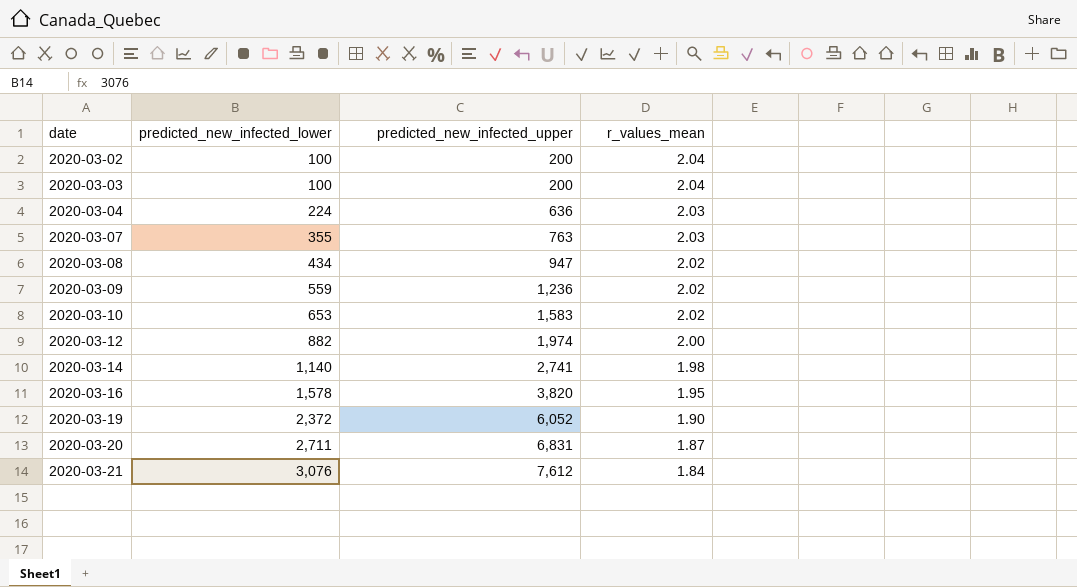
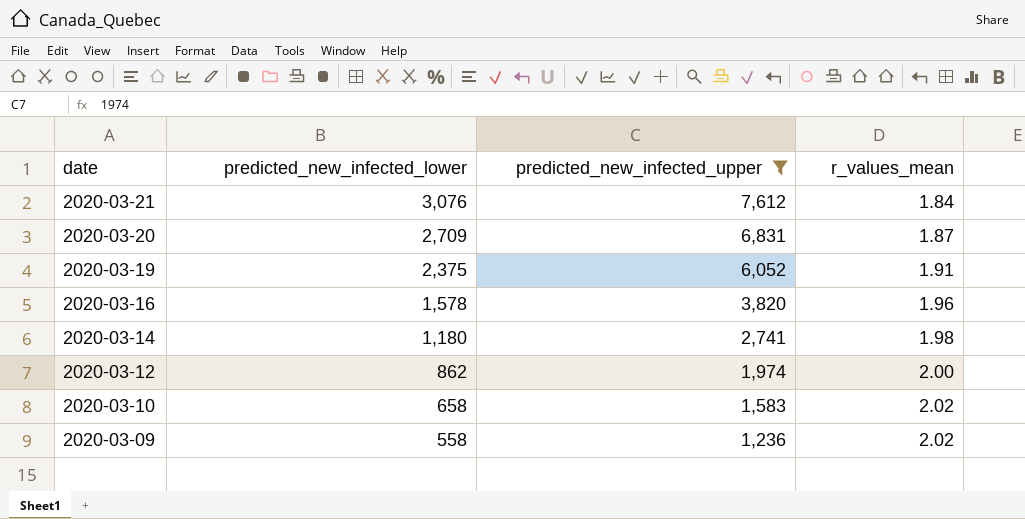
filter: none -> predicted_new_infected_upper >= 1,236
row order: date ascending -> date descending
2020-03-20 | predicted_new_infected_lower: 2,711 -> 2,709
2020-03-19 | predicted_new_infected_lower: 2,372 -> 2,375
2020-03-19 | r_values_mean: 1.90 -> 1.91
2020-03-16 | r_values_mean: 1.95 -> 1.96
2020-03-14 | predicted_new_infected_lower: 1,140 -> 1,180
2020-03-12 | predicted_new_infected_lower: 882 -> 862
2020-03-10 | predicted_new_infected_lower: 653 -> 658
2020-03-09 | predicted_new_infected_lower: 559 -> 558

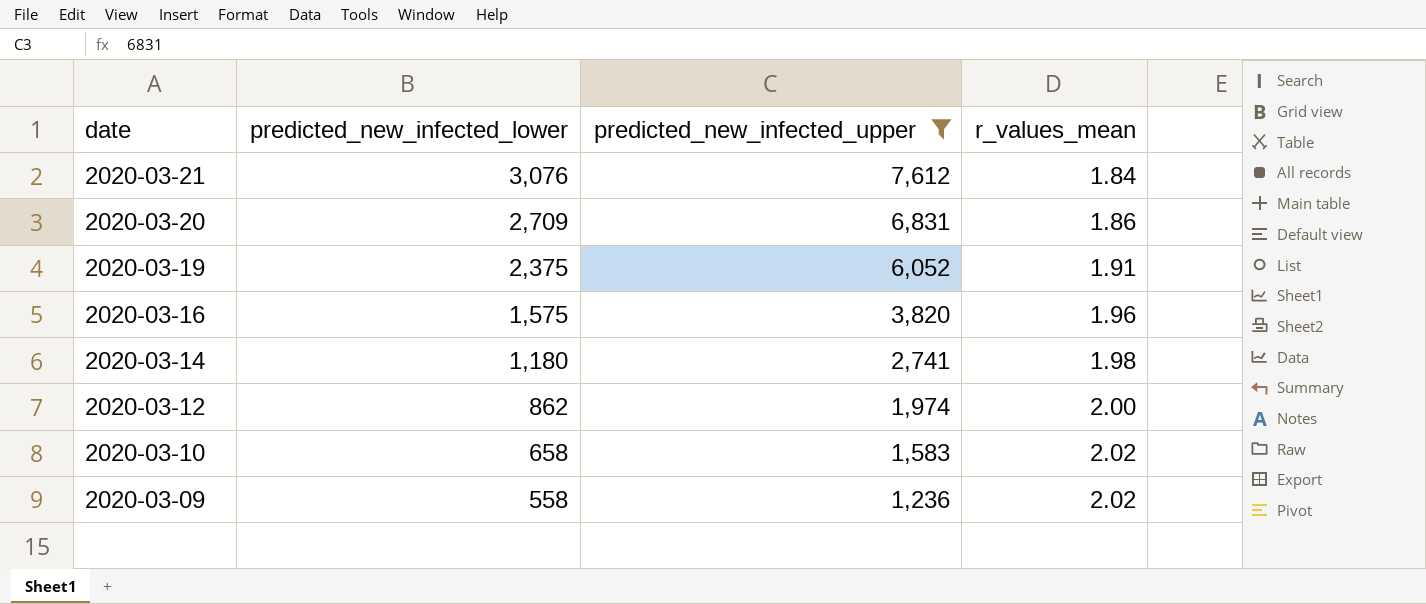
2020-03-20 | r_values_mean: 1.87 -> 1.86
2020-03-16 | predicted_new_infected_lower: 1,578 -> 1,575

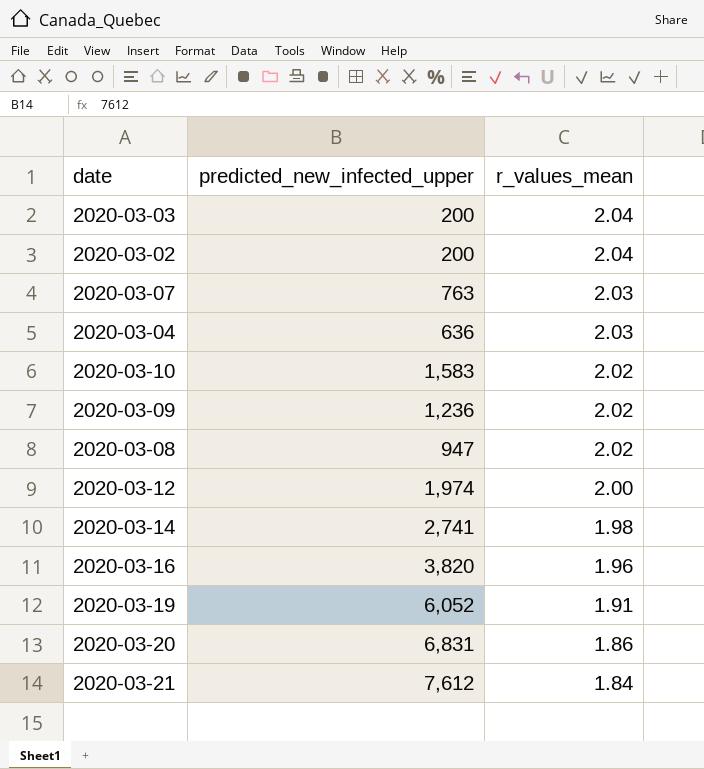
filter: predicted_new_infected_upper >= 1,236 -> none
row order: date descending -> r_values_mean descending
column predicted_new_infected_lower | position: 2 -> none

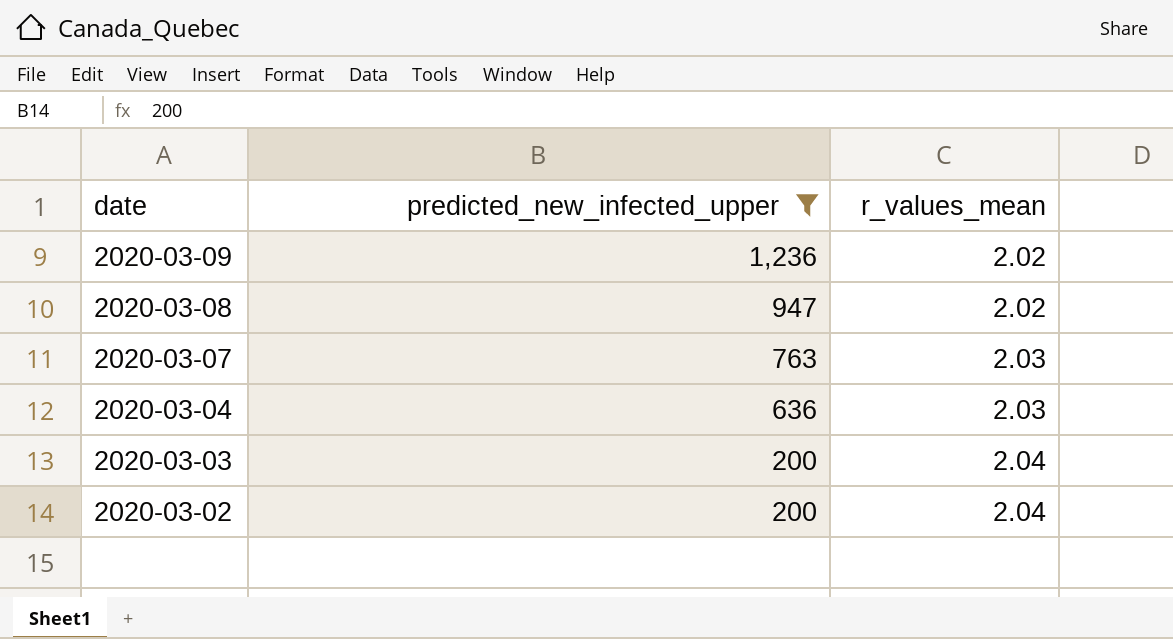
filter: none -> predicted_new_infected_upper <= 1,236
row order: r_values_mean descending -> date descending

